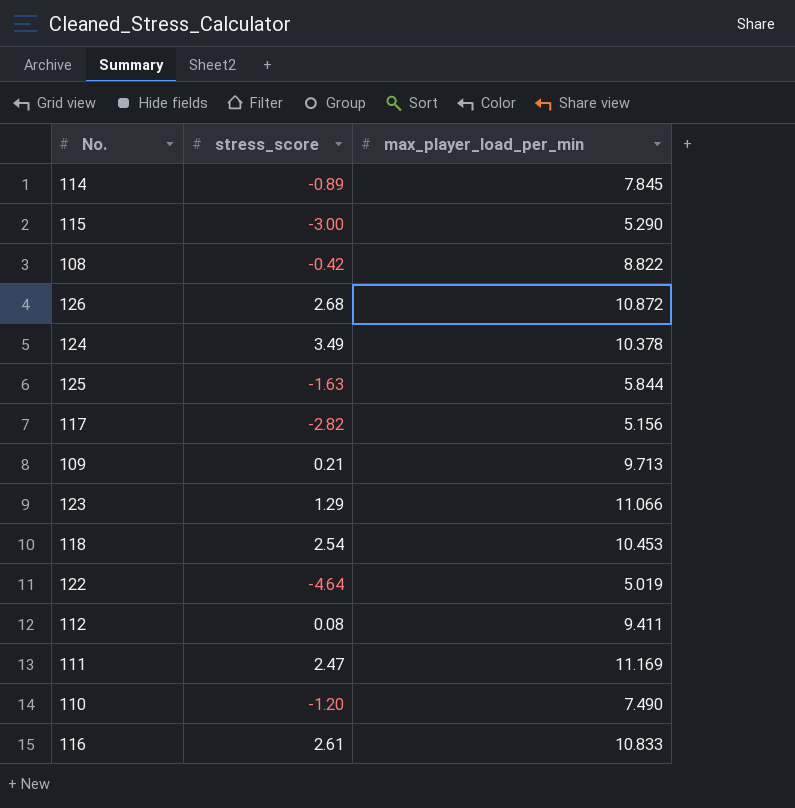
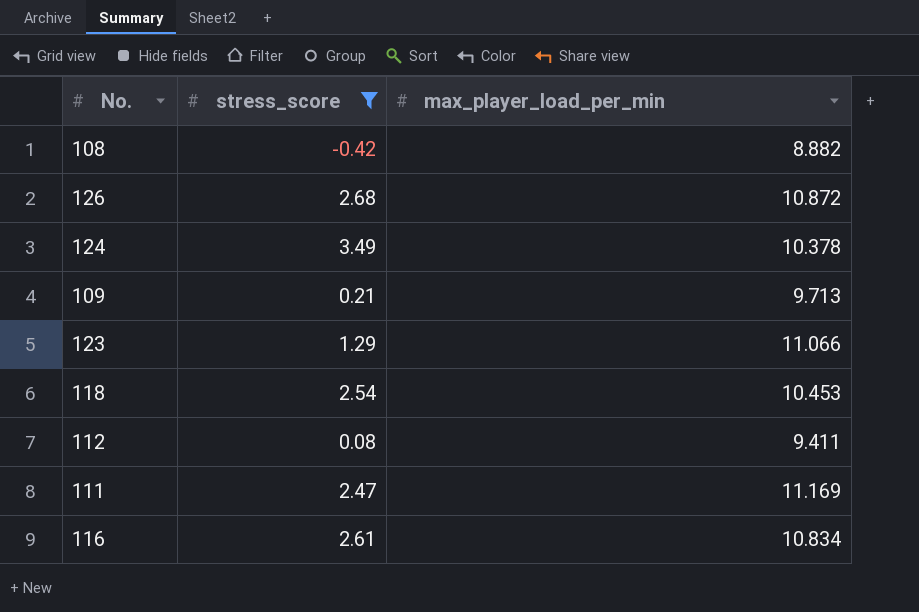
filter: none -> stress_score >= -0.42
108 | max_player_load_per_min: 8.822 -> 8.882
116 | max_player_load_per_min: 10.833 -> 10.834

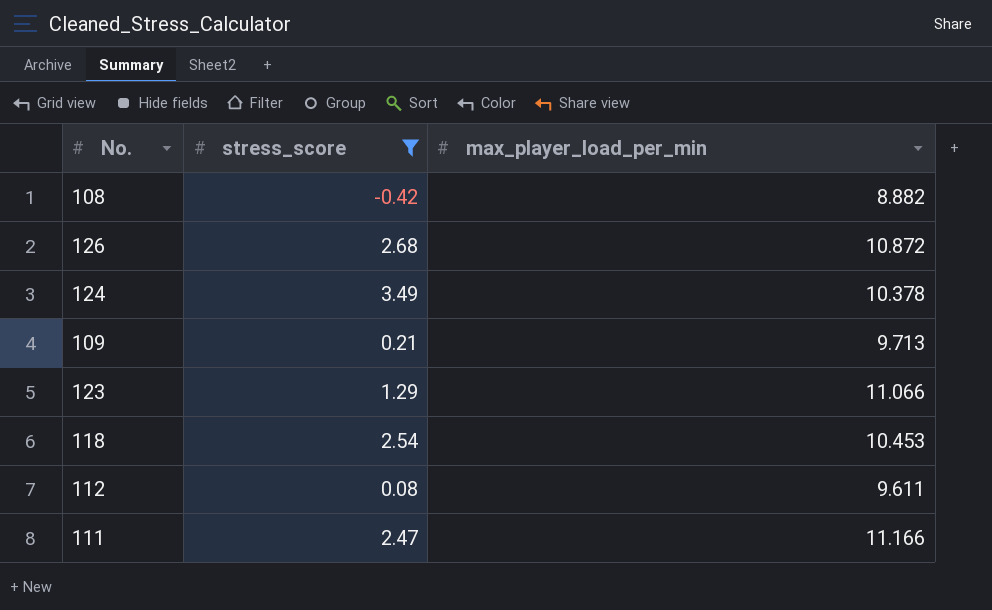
row 116: 2.61 | 10.834 -> none
112 | max_player_load_per_min: 9.411 -> 9.611
111 | max_player_load_per_min: 11.169 -> 11.166

